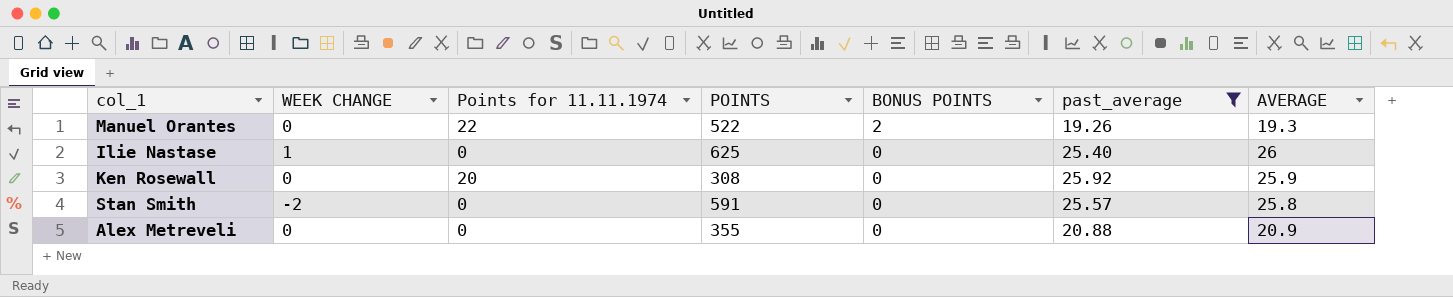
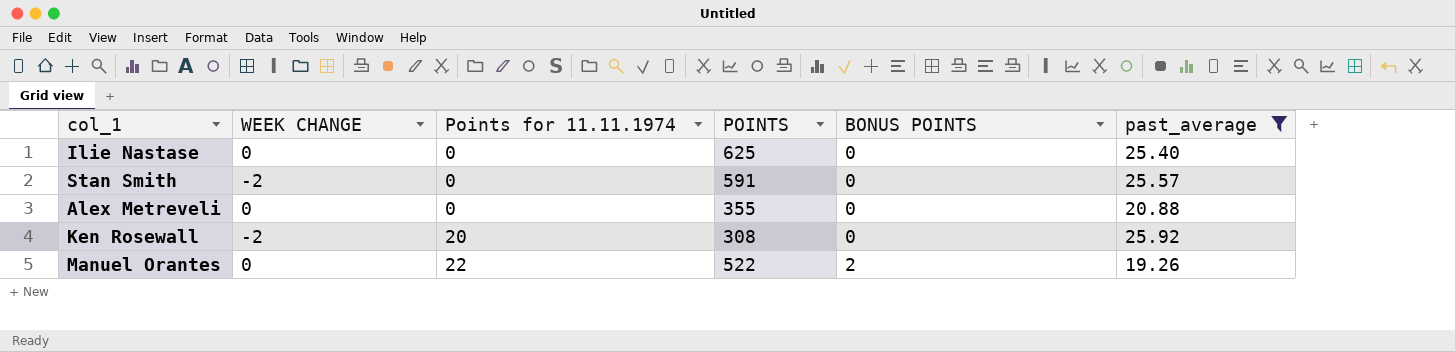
row order: BONUS POINTS descending -> Points for 11.11.1974 ascending
column AVERAGE | position: 7 -> none
Ilie Nastase | WEEK CHANGE: 1 -> 0
Ken Rosewall | WEEK CHANGE: 0 -> -2

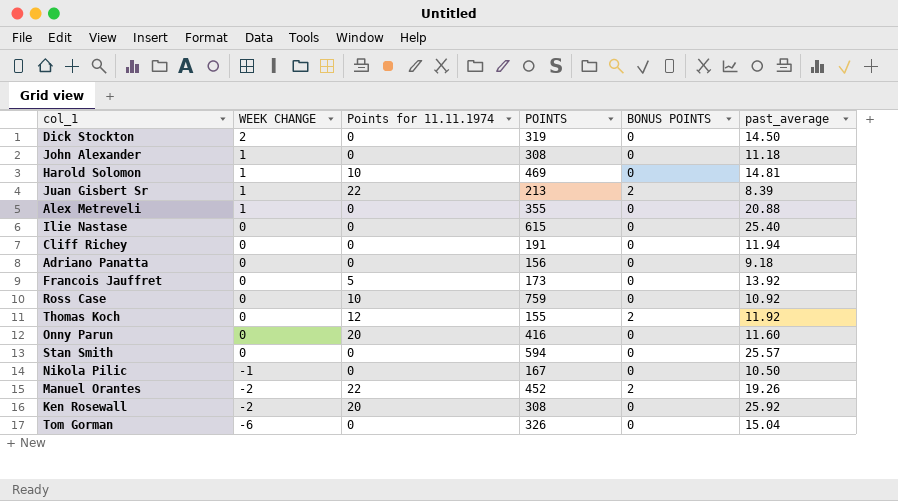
filter: past_average >= 19.26 -> none
row order: Points for 11.11.1974 ascending -> WEEK CHANGE descending
Alex Metreveli | WEEK CHANGE: 0 -> 1
Ilie Nastase | POINTS: 625 -> 615
Stan Smith | WEEK CHANGE: -2 -> 0
Stan Smith | POINTS: 591 -> 594
Manuel Orantes | WEEK CHANGE: 0 -> -2
Manuel Orantes | POINTS: 522 -> 452

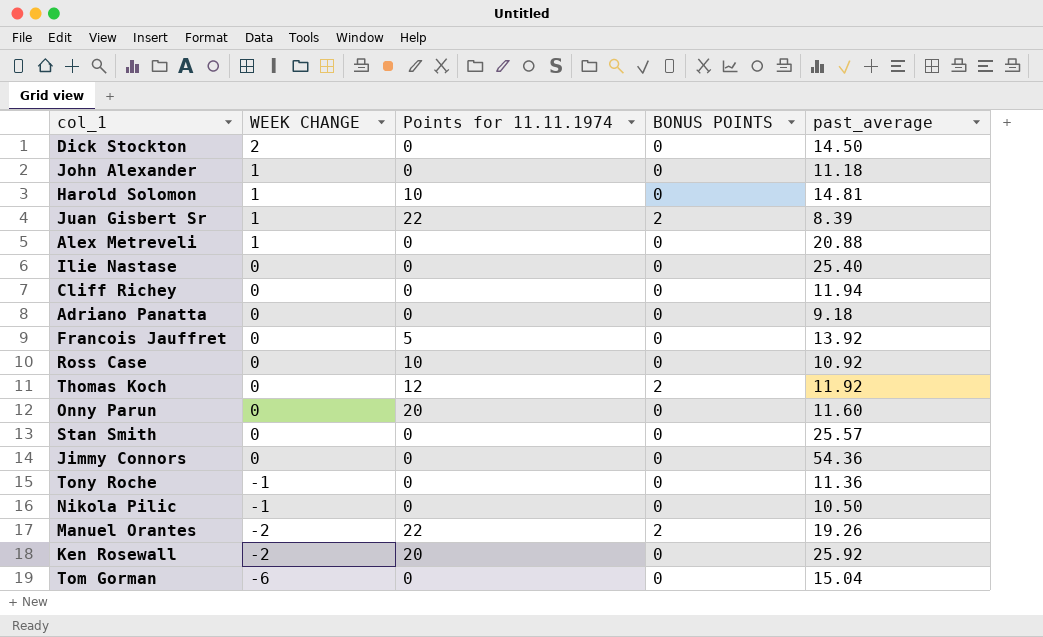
column POINTS | position: 4 -> none
row Jimmy Connors: none -> 0 | 0 | 0 | 54.36
row Tony Roche: none -> -1 | 0 | 0 | 11.36

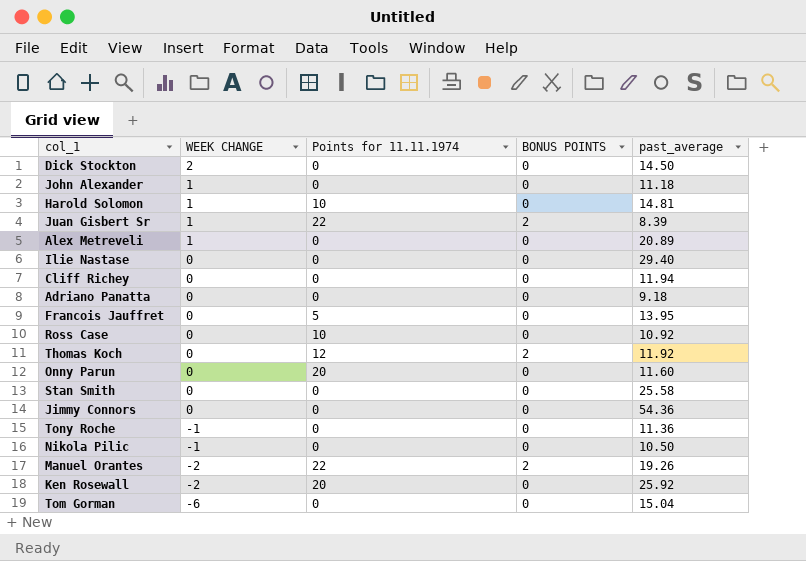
Alex Metreveli | past_average: 20.88 -> 20.89
Ilie Nastase | past_average: 25.40 -> 29.40
Francois Jauffret | past_average: 13.92 -> 13.95
Stan Smith | past_average: 25.57 -> 25.58

